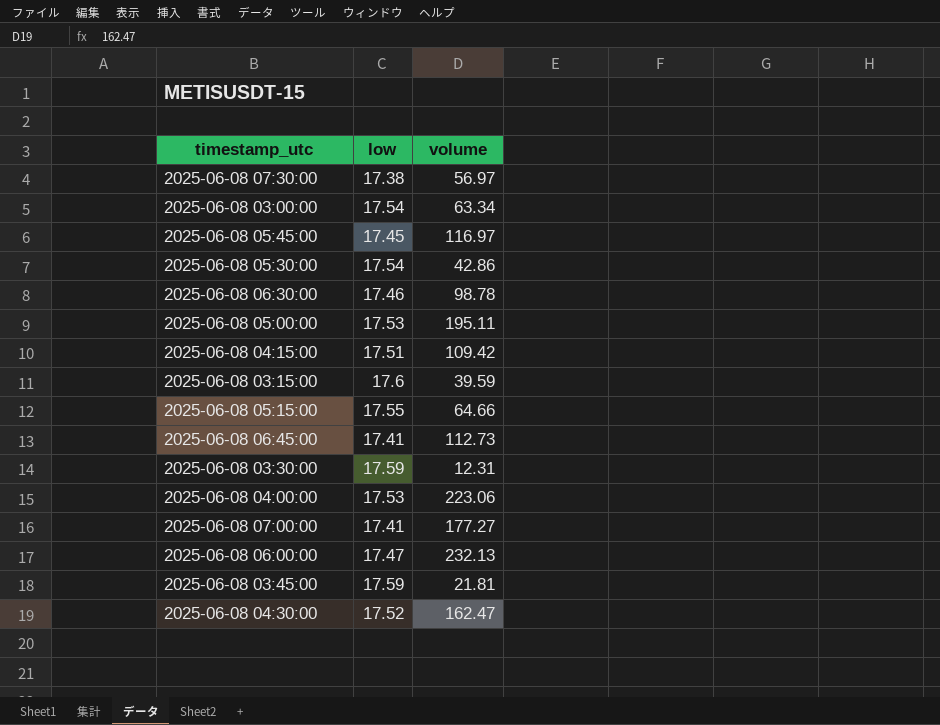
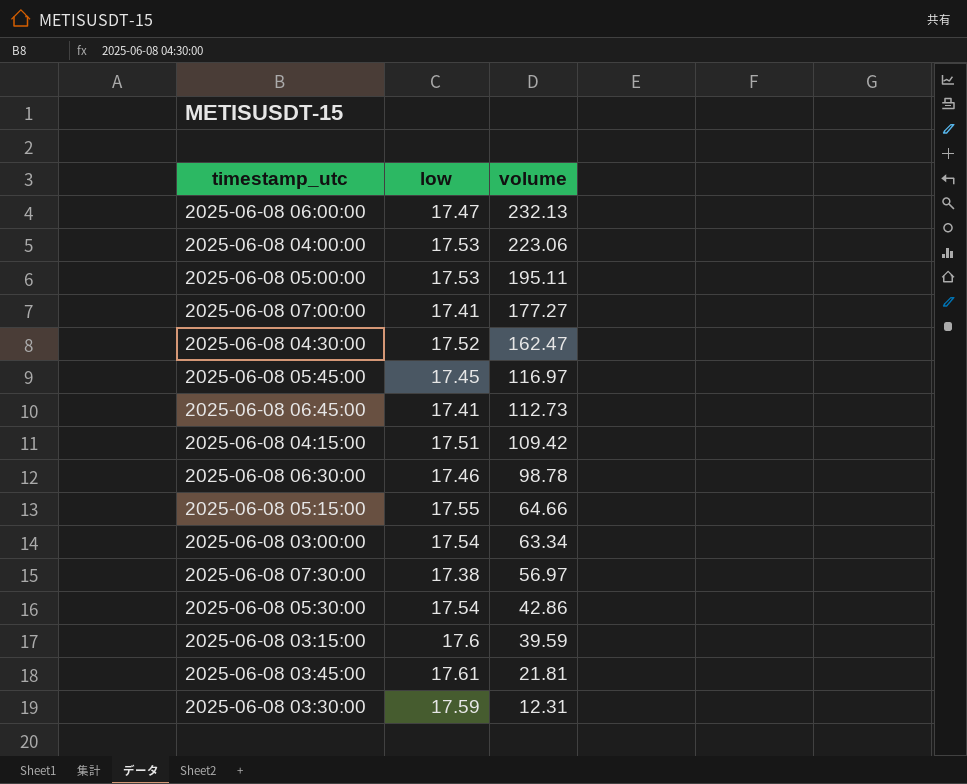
row order: none -> volume descending
2025-06-08 03:45:00 | low: 17.59 -> 17.61

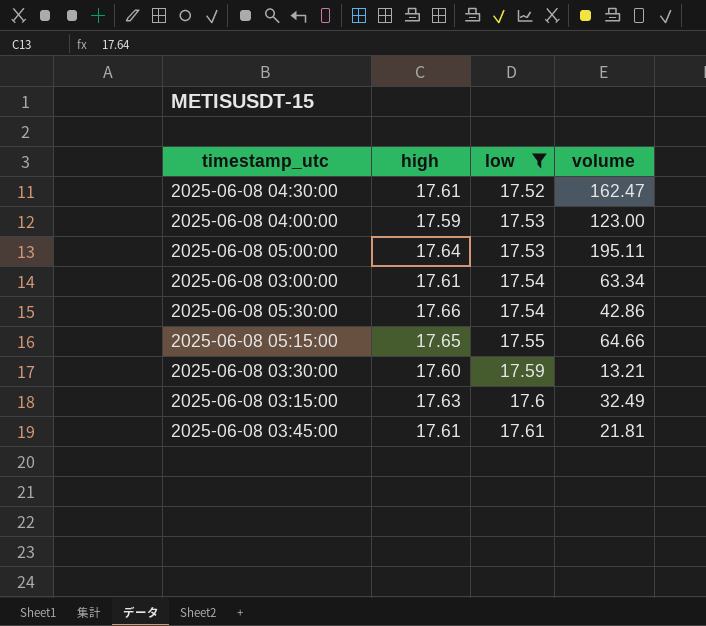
filter: none -> low >= 17.52
row order: volume descending -> low ascending
column high | position: none -> 2
2025-06-08 04:00:00 | volume: 223.06 -> 123.00
2025-06-08 03:30:00 | volume: 12.31 -> 13.21
2025-06-08 03:15:00 | volume: 39.59 -> 32.49

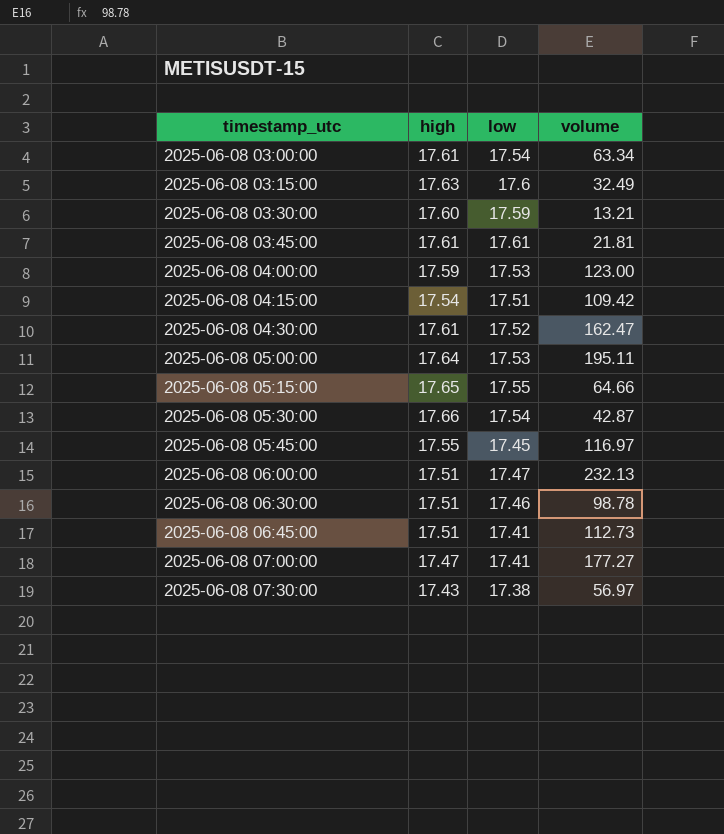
filter: low >= 17.52 -> none
row order: low ascending -> timestamp_utc ascending
2025-06-08 05:30:00 | volume: 42.86 -> 42.87

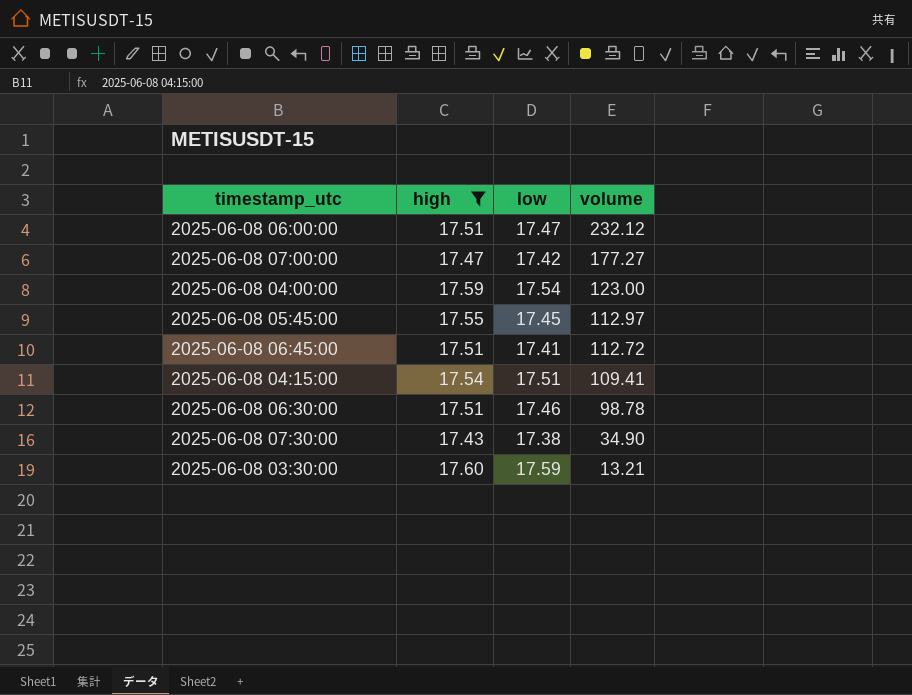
filter: none -> high <= 17.60
row order: timestamp_utc ascending -> volume descending
2025-06-08 06:00:00 | volume: 232.13 -> 232.12
2025-06-08 07:00:00 | low: 17.41 -> 17.42
2025-06-08 04:00:00 | low: 17.53 -> 17.54
2025-06-08 05:45:00 | volume: 116.97 -> 112.97
2025-06-08 06:45:00 | volume: 112.73 -> 112.72
2025-06-08 04:15:00 | volume: 109.42 -> 109.41
2025-06-08 07:30:00 | volume: 56.97 -> 34.90

